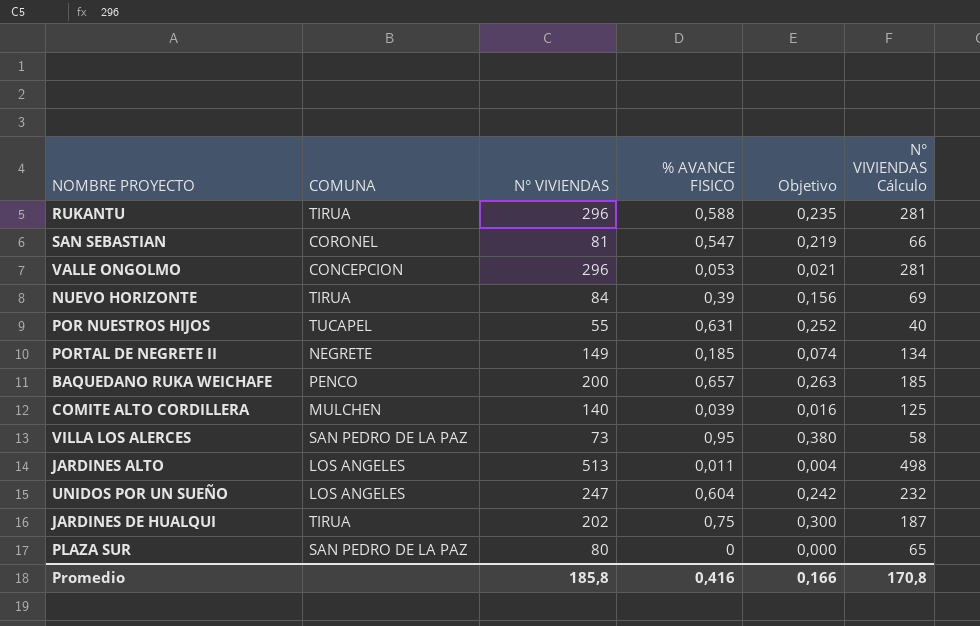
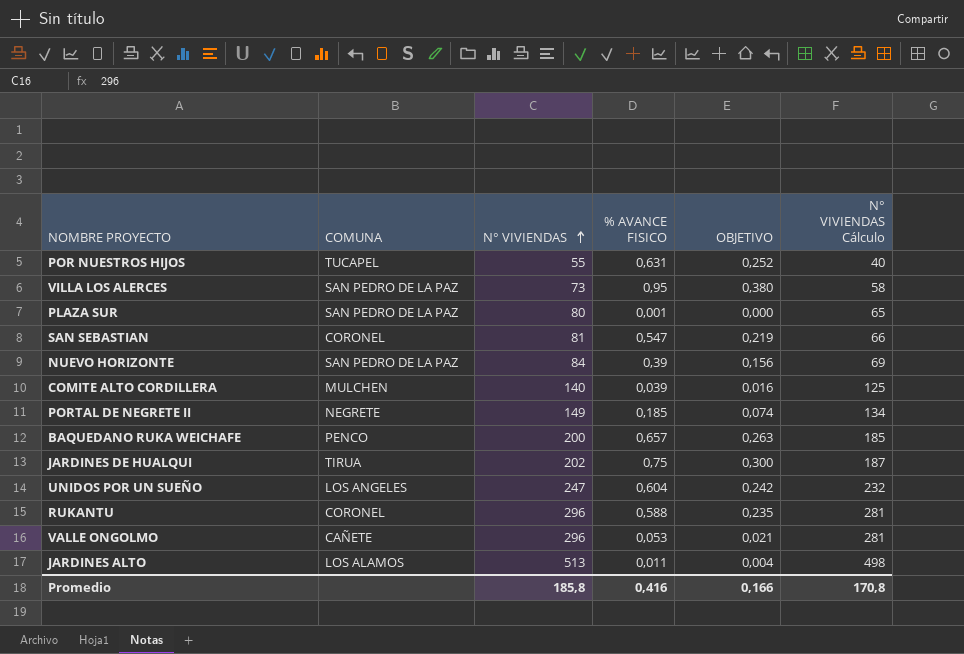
row order: none -> N° VIVIENDAS ascending
column name: Objetivo -> OBJETIVO
PLAZA SUR | % AVANCE FISICO: 0 -> 0,001
NUEVO HORIZONTE | COMUNA: TIRUA -> SAN PEDRO DE LA PAZ
RUKANTU | COMUNA: TIRUA -> CORONEL
VALLE ONGOLMO | COMUNA: CONCEPCION -> CAÑETE
JARDINES ALTO | COMUNA: LOS ANGELES -> LOS ALAMOS

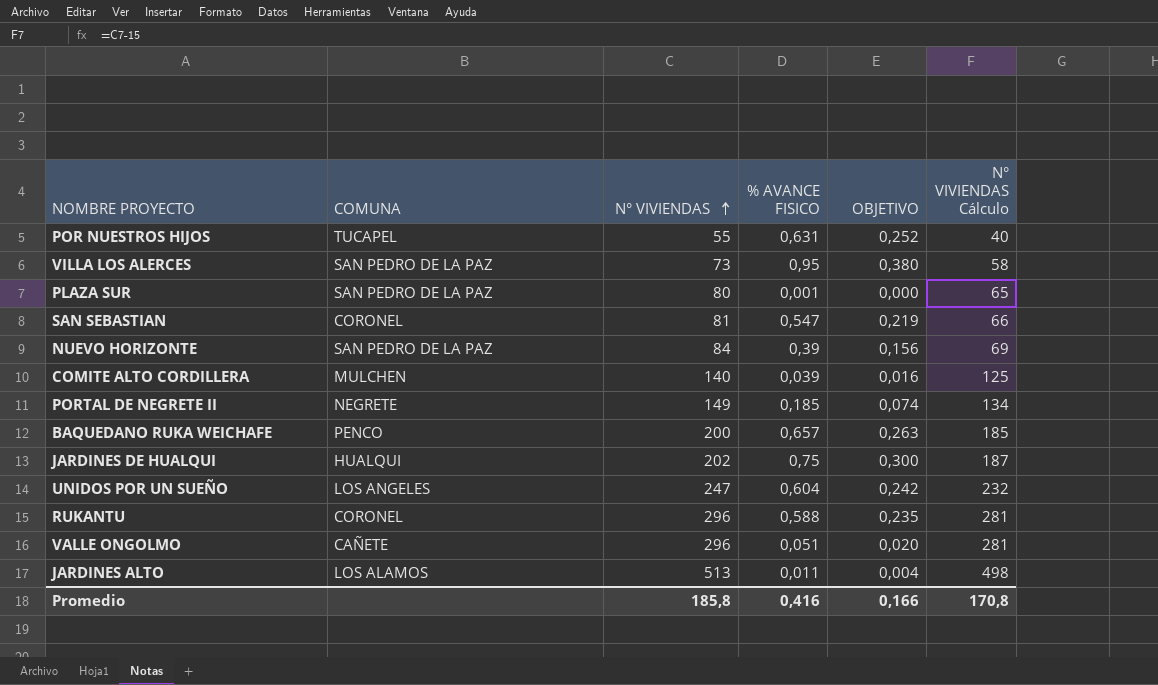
JARDINES DE HUALQUI | COMUNA: TIRUA -> HUALQUI
VALLE ONGOLMO | % AVANCE FISICO: 0,053 -> 0,051
VALLE ONGOLMO | OBJETIVO: 0,021 -> 0,020

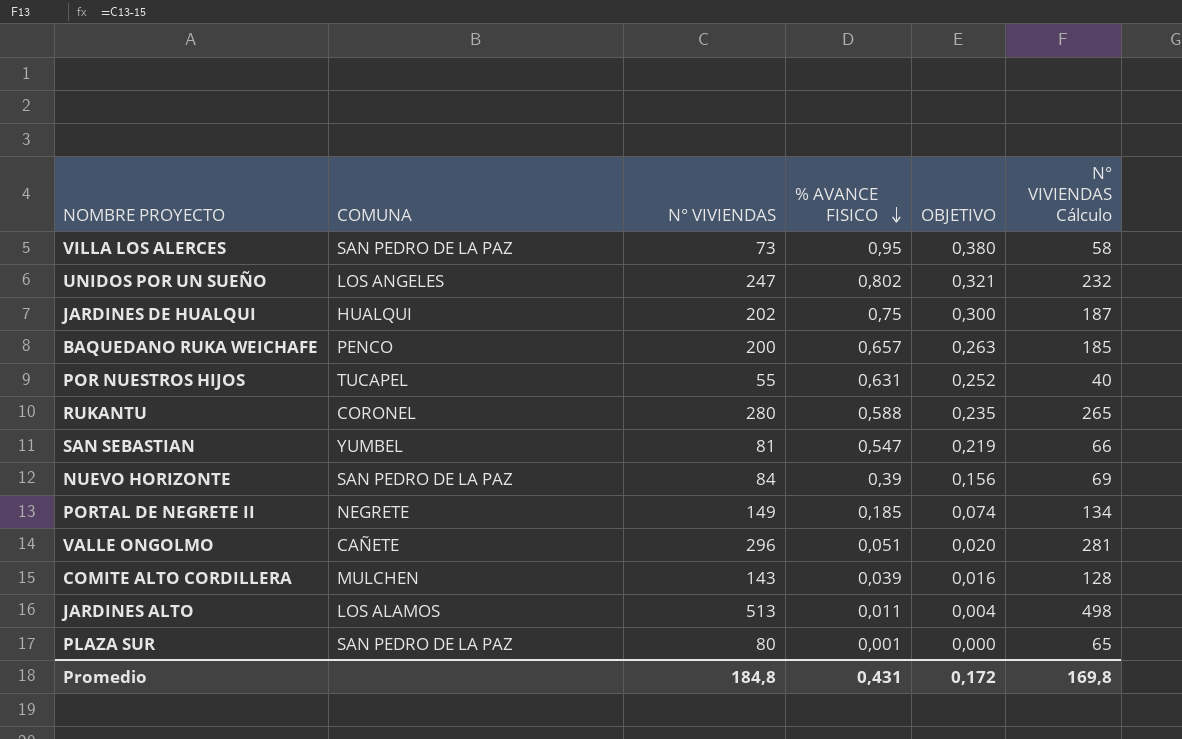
row order: N° VIVIENDAS ascending -> % AVANCE FISICO descending
UNIDOS POR UN SUEÑO | % AVANCE FISICO: 0,604 -> 0,802
UNIDOS POR UN SUEÑO | OBJETIVO: 0,242 -> 0,321
RUKANTU | N° VIVIENDAS: 296 -> 280
RUKANTU | N° VIVIENDAS Cálculo: 281 -> 265
SAN SEBASTIAN | COMUNA: CORONEL -> YUMBEL
COMITE ALTO CORDILLERA | N° VIVIENDAS: 140 -> 143
COMITE ALTO CORDILLERA | N° VIVIENDAS Cálculo: 125 -> 128
Promedio | N° VIVIENDAS: 185,8 -> 184,8
Promedio | % AVANCE FISICO: 0,416 -> 0,431
Promedio | OBJETIVO: 0,166 -> 0,172
Promedio | N° VIVIENDAS Cálculo: 170,8 -> 169,8

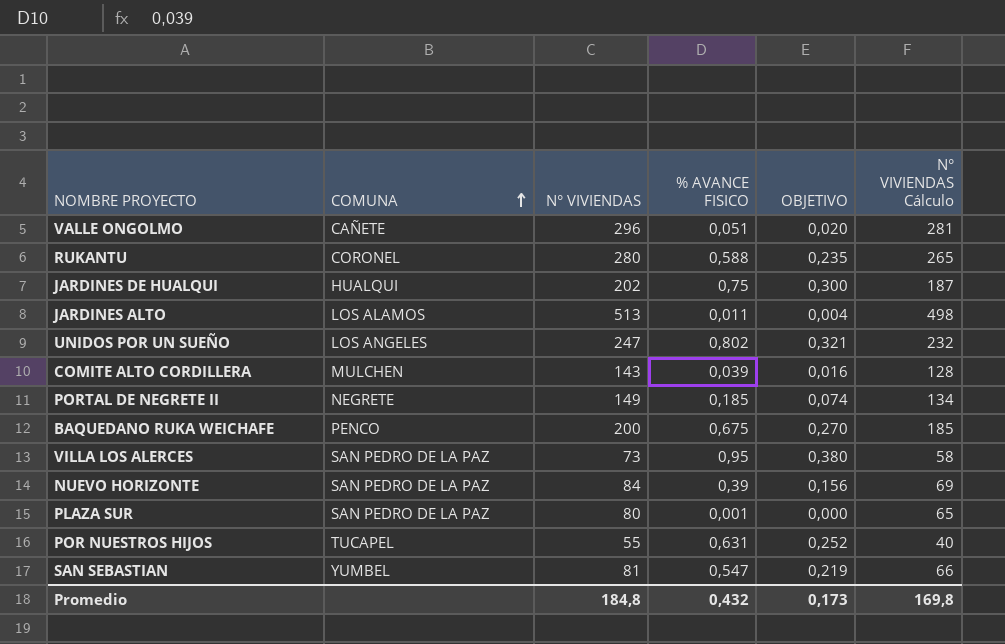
row order: % AVANCE FISICO descending -> COMUNA ascending
BAQUEDANO RUKA WEICHAFE | % AVANCE FISICO: 0,657 -> 0,675
BAQUEDANO RUKA WEICHAFE | OBJETIVO: 0,263 -> 0,270
Promedio | % AVANCE FISICO: 0,431 -> 0,432
Promedio | OBJETIVO: 0,172 -> 0,173

